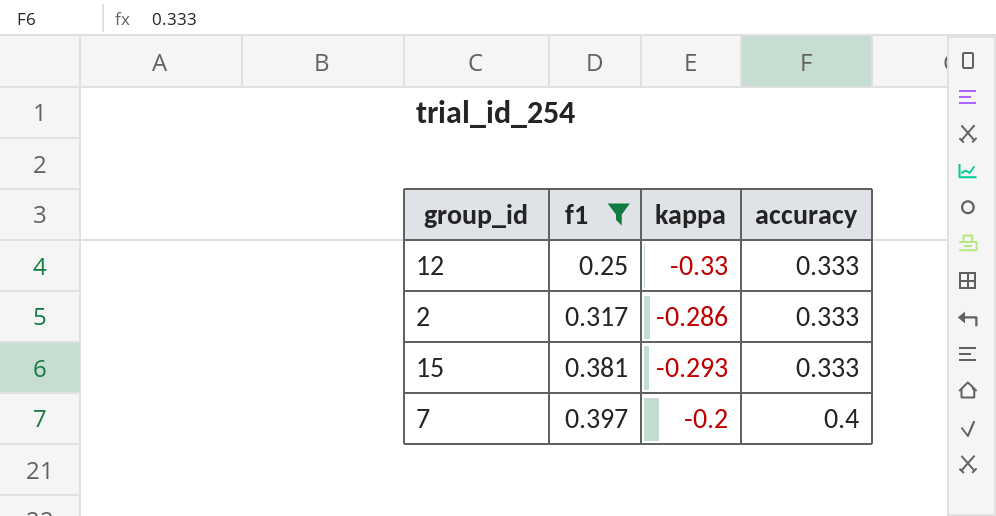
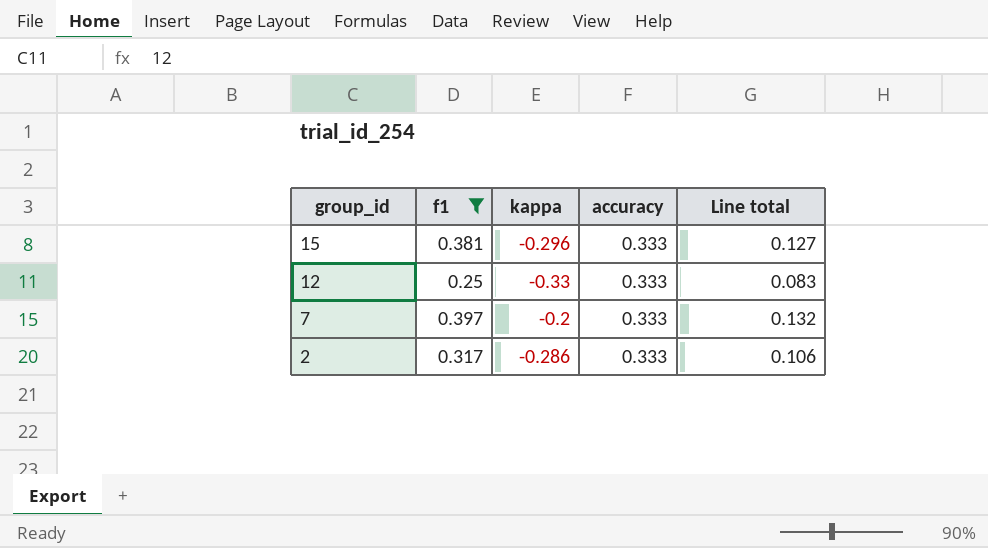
row order: f1 ascending -> group_id descending
column Line total | formula: none -> [f1] * [accuracy]
15 | kappa: -0.293 -> -0.296
7 | accuracy: 0.4 -> 0.333

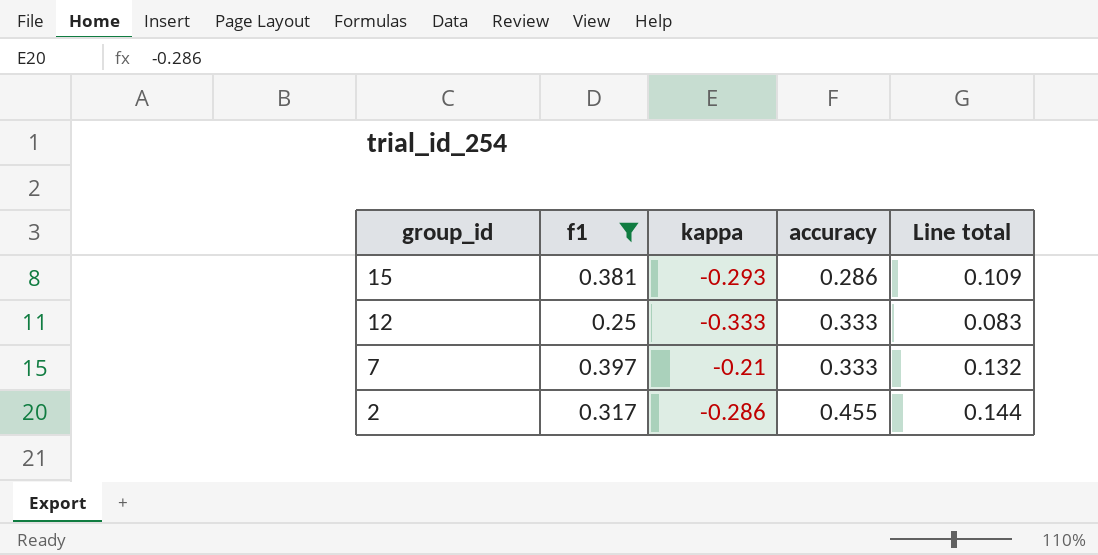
15 | kappa: -0.296 -> -0.293
15 | accuracy: 0.333 -> 0.286
15 | Line total: 0.127 -> 0.109
12 | kappa: -0.33 -> -0.333
7 | kappa: -0.2 -> -0.21
2 | accuracy: 0.333 -> 0.455
2 | Line total: 0.106 -> 0.144

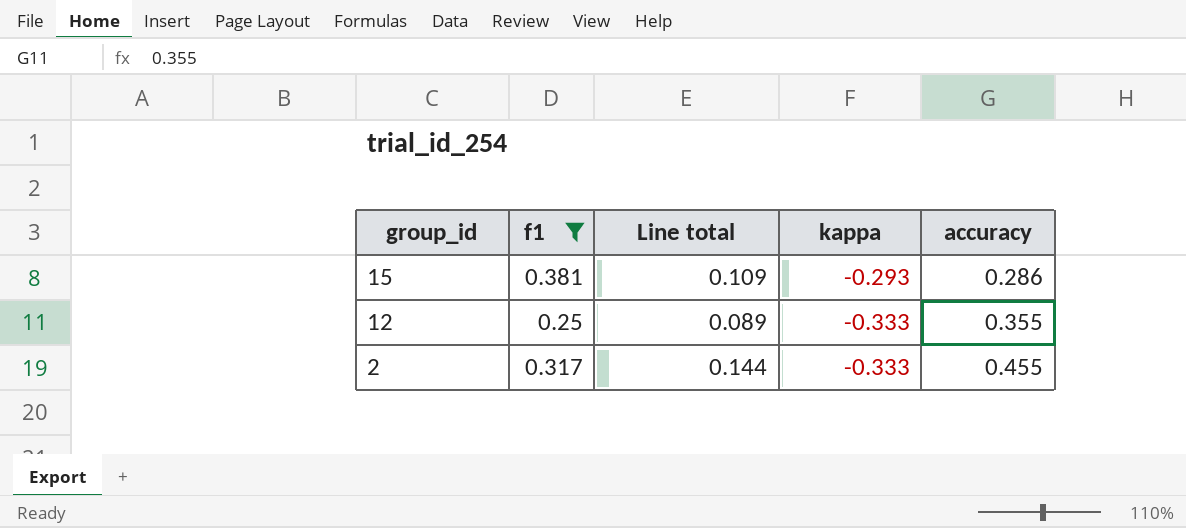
column Line total | position: 5 -> 3
row 7: 0.397 | -0.21 | 0.333 | 0.132 -> none
12 | Line total: 0.083 -> 0.089
12 | accuracy: 0.333 -> 0.355
2 | kappa: -0.286 -> -0.333

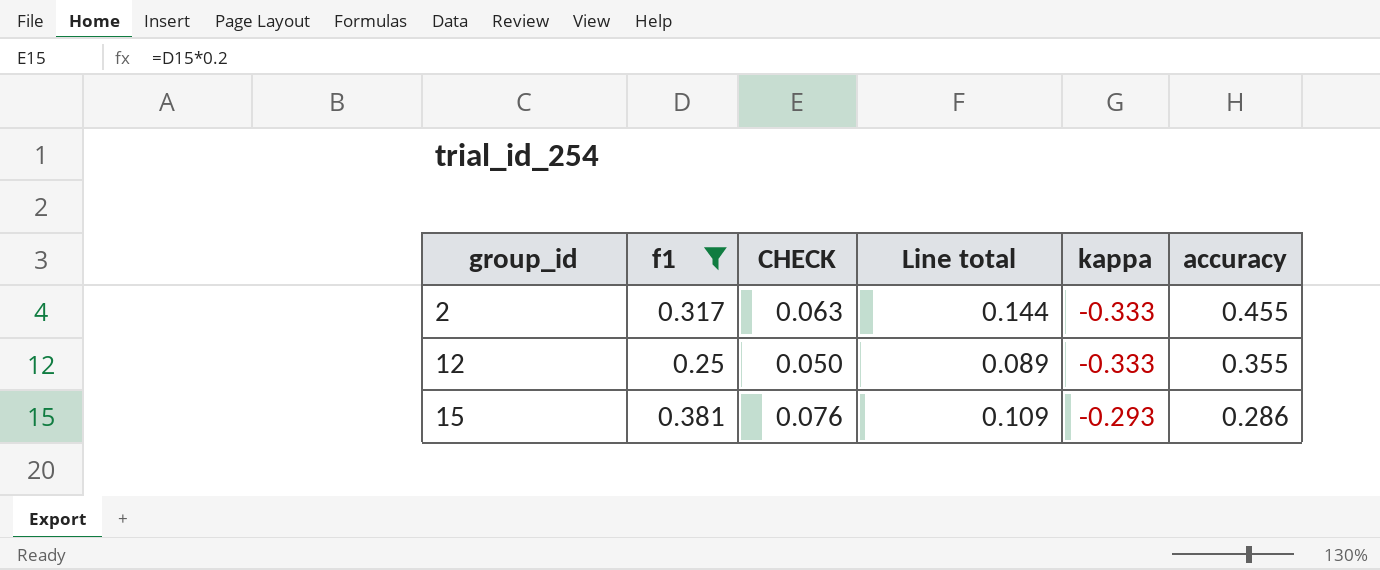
row order: group_id descending -> group_id ascending
column CHECK | formula: none -> [f1] * 0.2

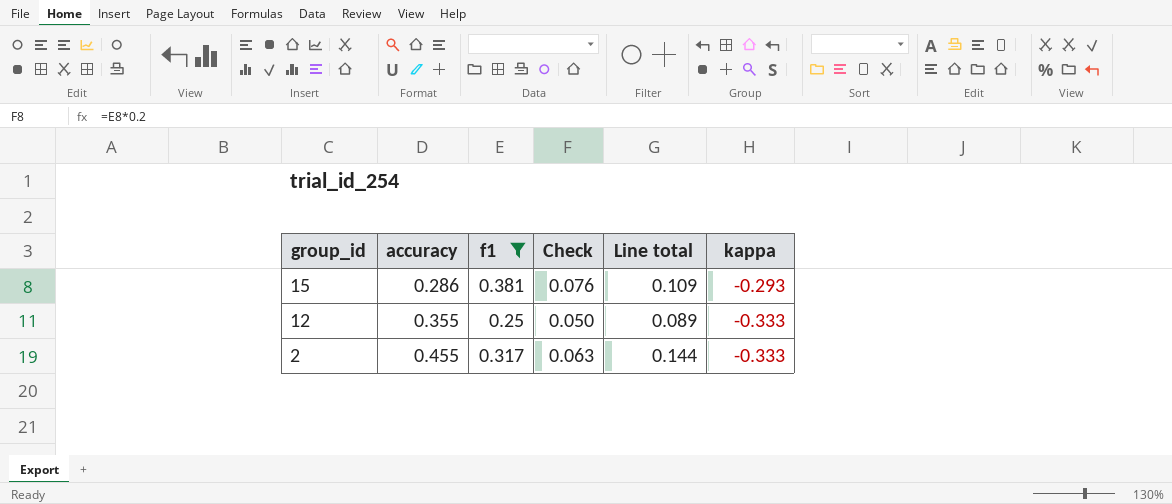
row order: group_id ascending -> group_id descending
column accuracy | position: 6 -> 2
column name: CHECK -> Check

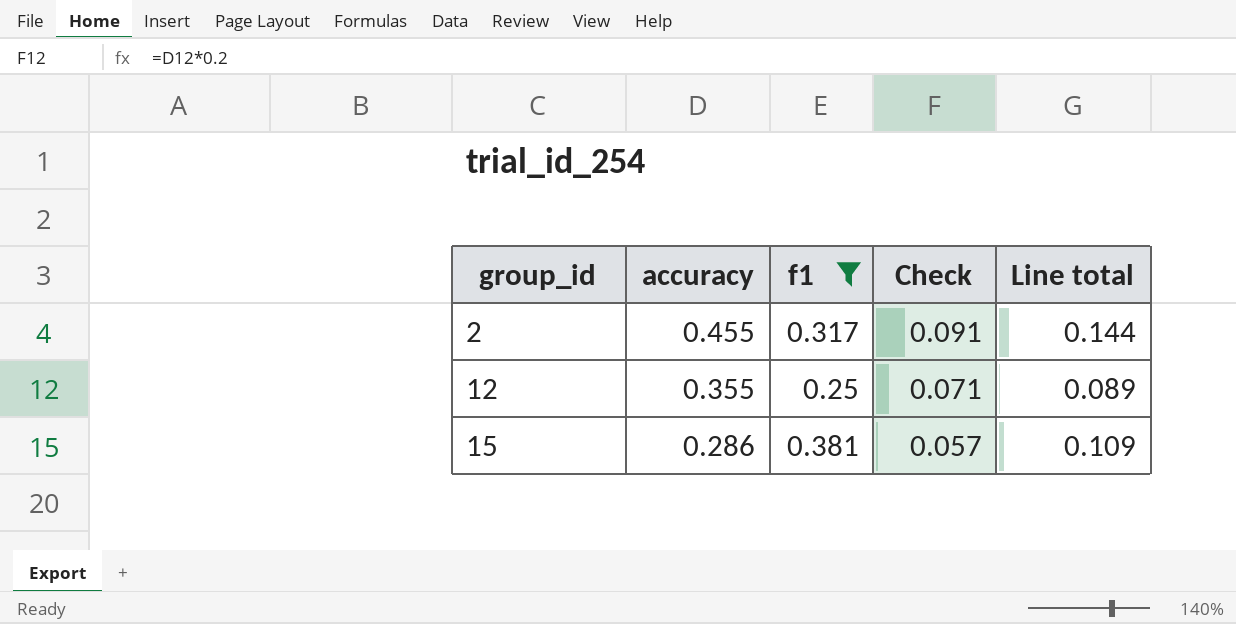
row order: group_id descending -> group_id ascending
column kappa | position: 6 -> none
column Check | formula: [f1] * 0.2 -> [accuracy] * 0.2

